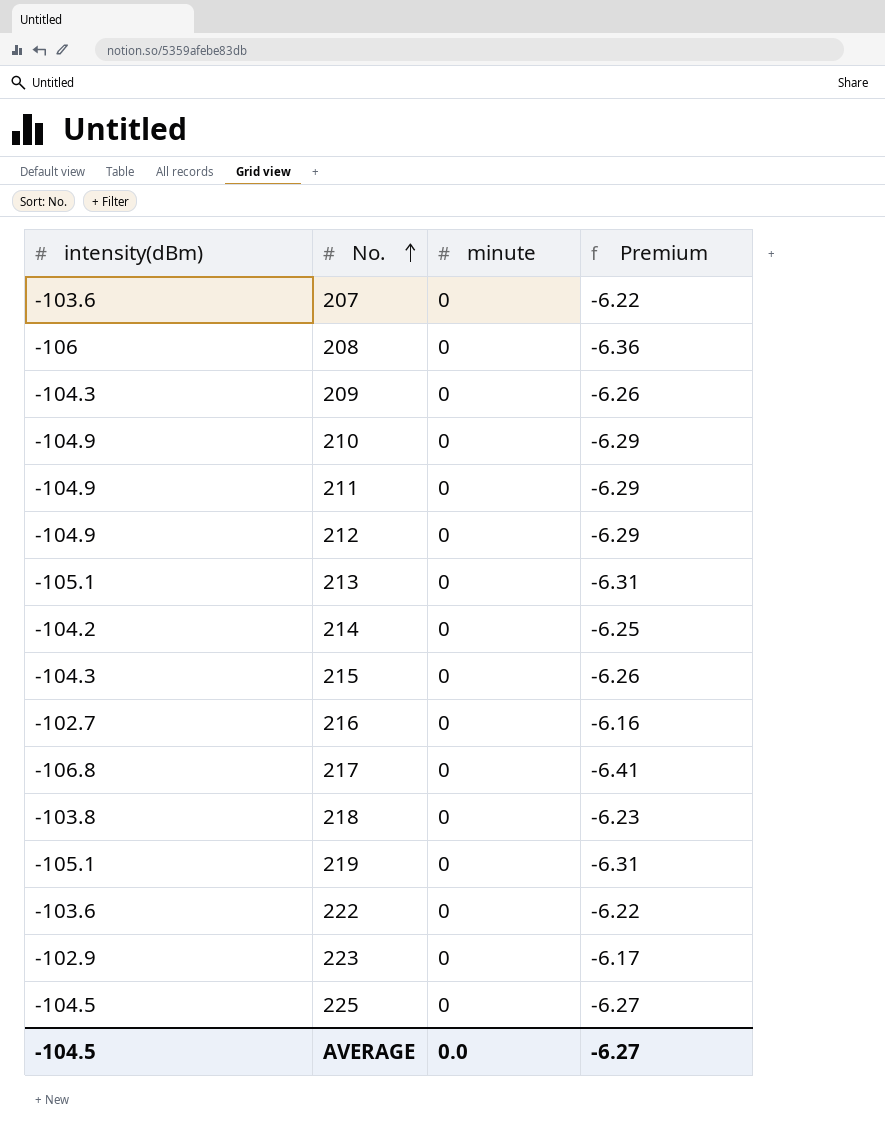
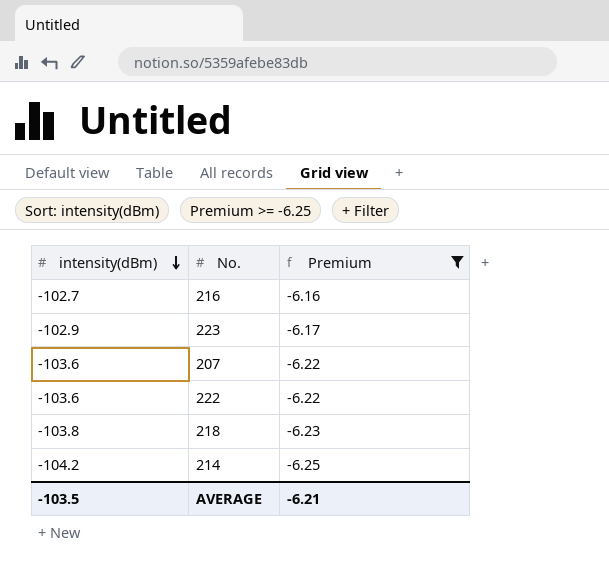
filter: none -> Premium >= -6.25
row order: No. ascending -> intensity(dBm) descending
column minute | position: 3 -> none
AVERAGE | intensity(dBm): -104.5 -> -103.5
AVERAGE | Premium: -6.27 -> -6.21

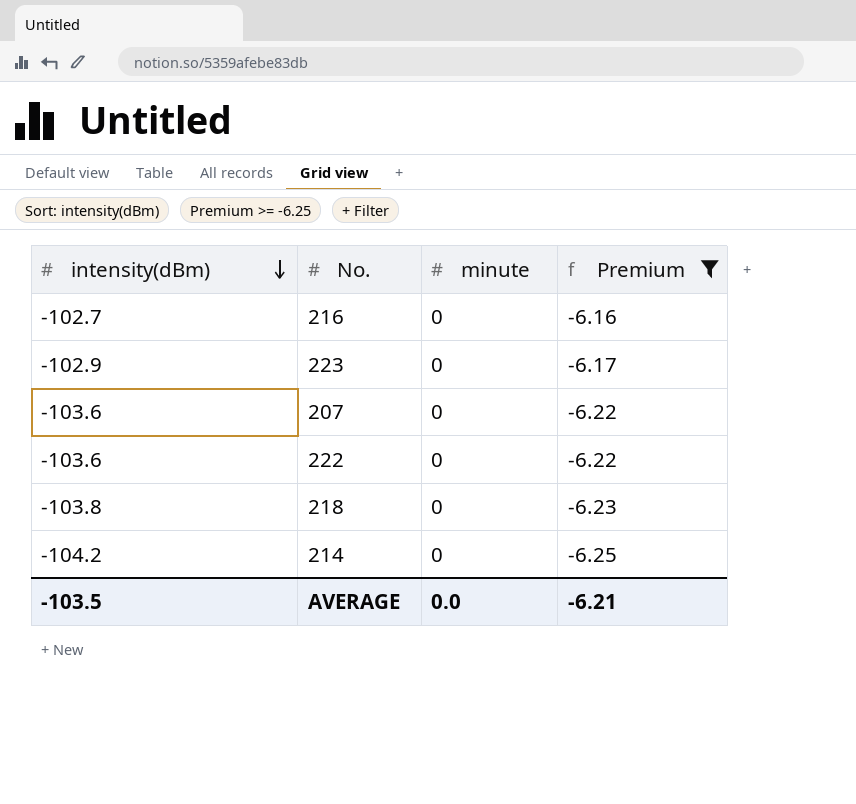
column minute | position: none -> 3

